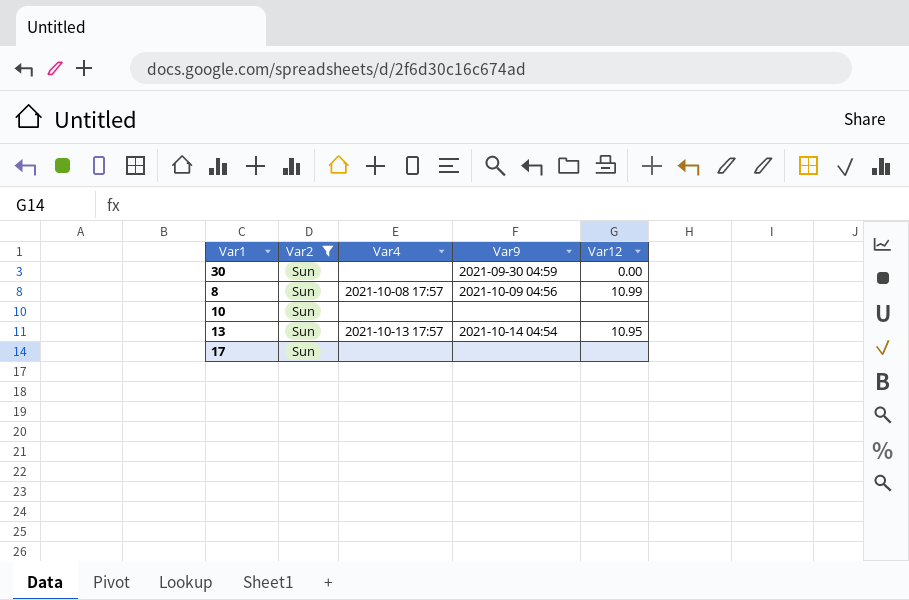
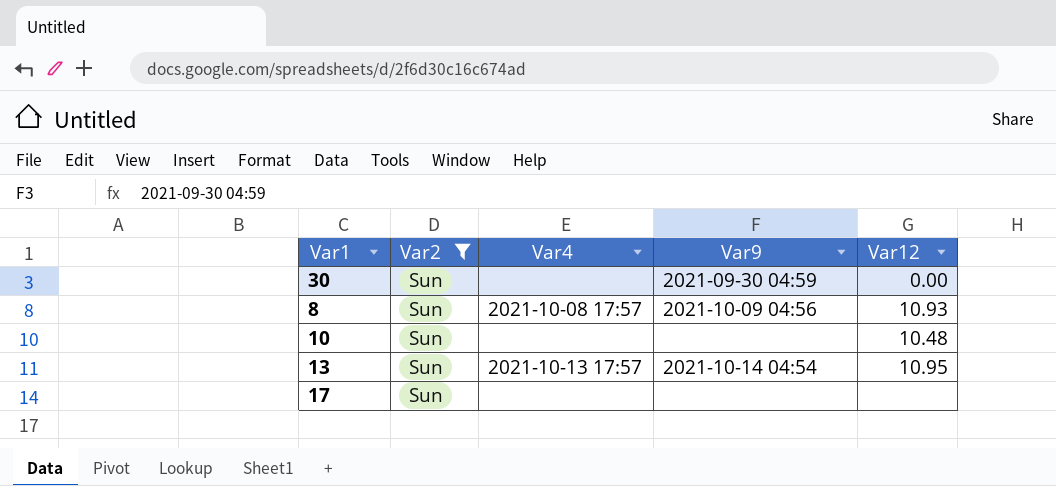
8 | Var12: 10.99 -> 10.93
10 | Var12: none -> 10.48

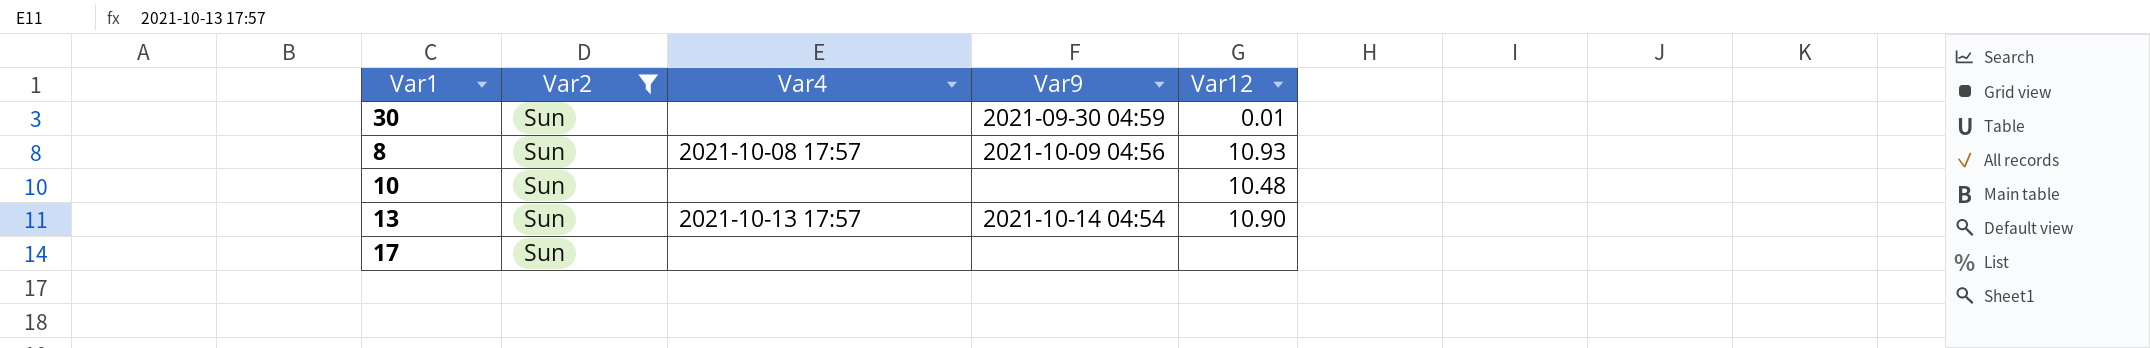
30 | Var12: 0.00 -> 0.01
13 | Var12: 10.95 -> 10.90

